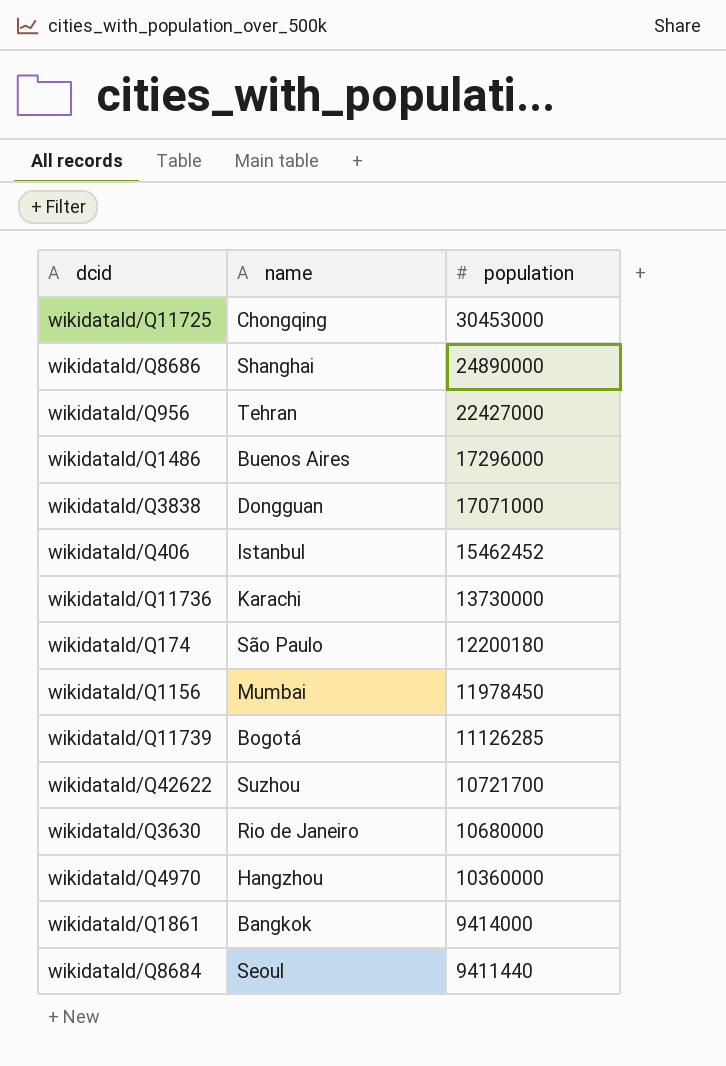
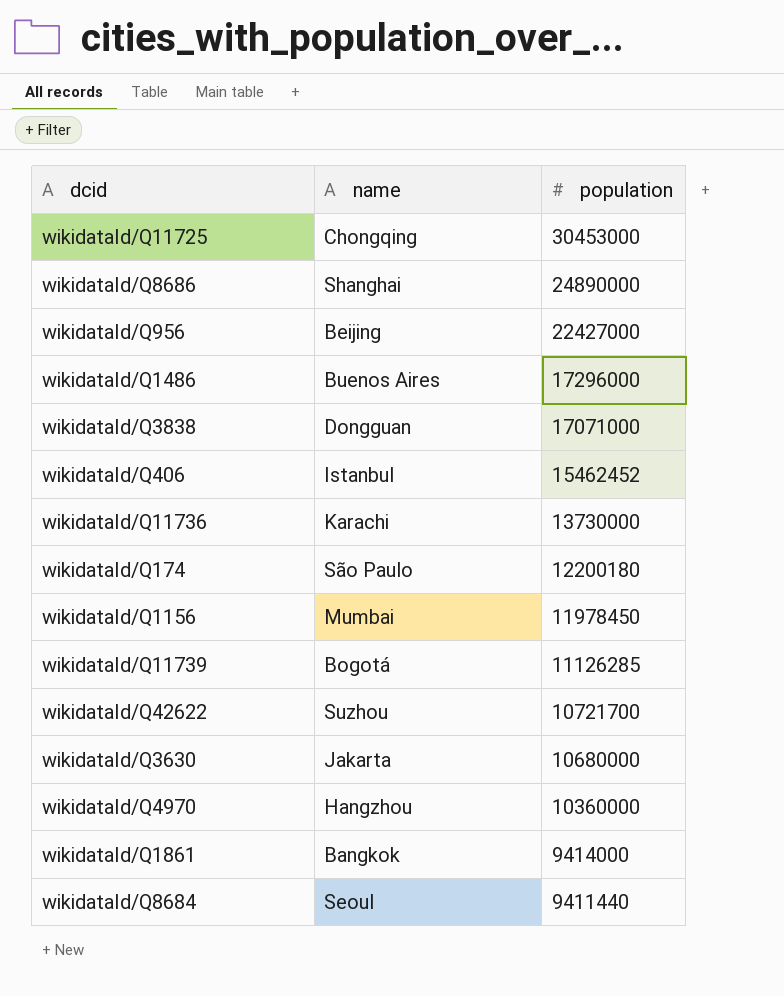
wikidataId/Q956 | name: Tehran -> Beijing
wikidataId/Q3630 | name: Rio de Janeiro -> Jakarta

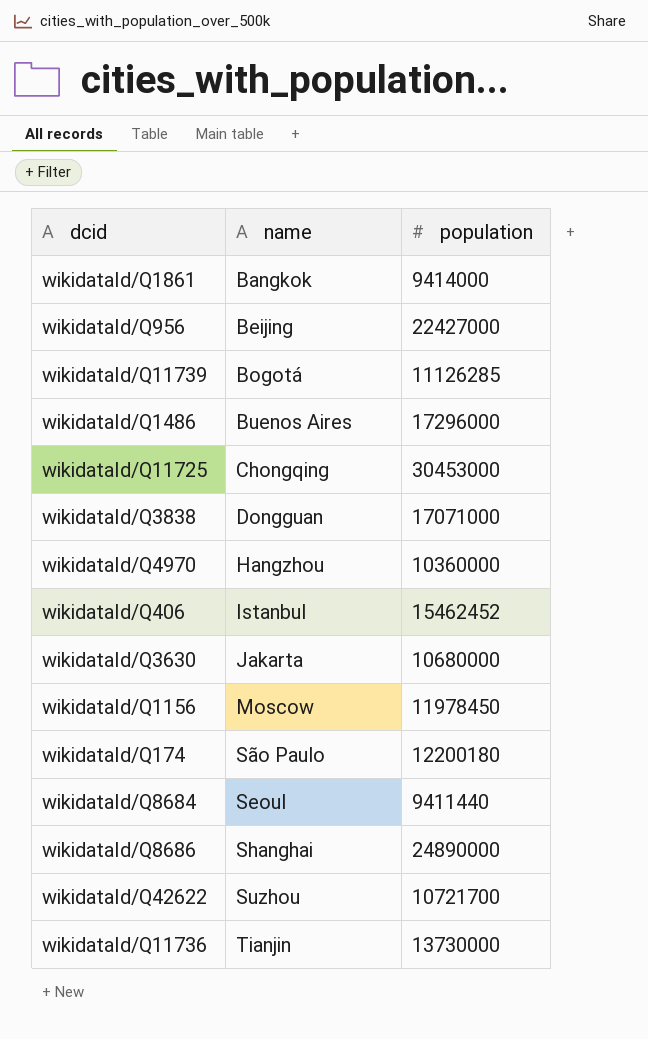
row order: population descending -> name ascending
wikidataId/Q1156 | name: Mumbai -> Moscow
wikidataId/Q11736 | name: Karachi -> Tianjin

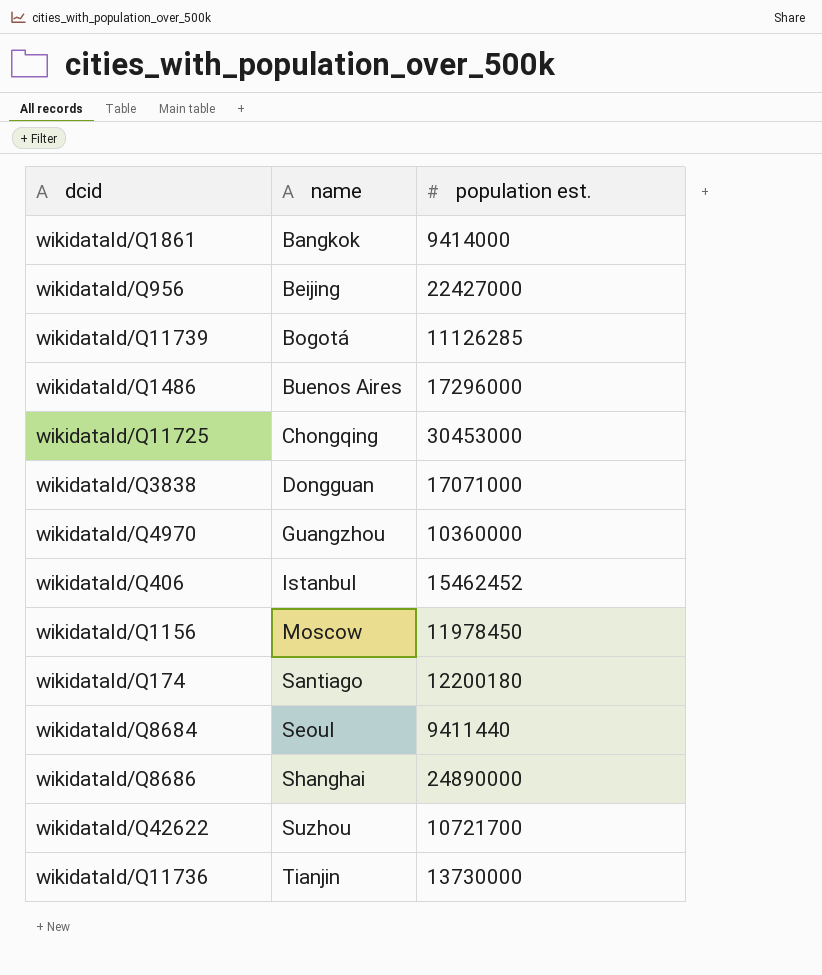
column name: population -> population est.
row wikidataId/Q3630: Jakarta | 10680000 -> none
wikidataId/Q4970 | name: Hangzhou -> Guangzhou
wikidataId/Q174 | name: São Paulo -> Santiago

